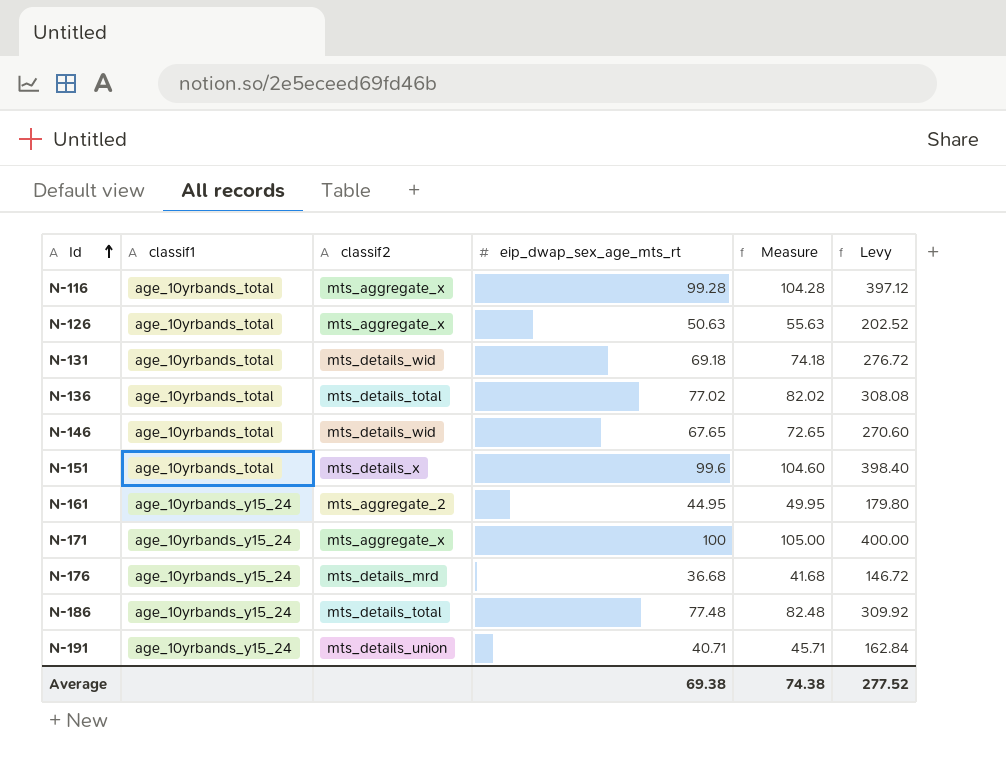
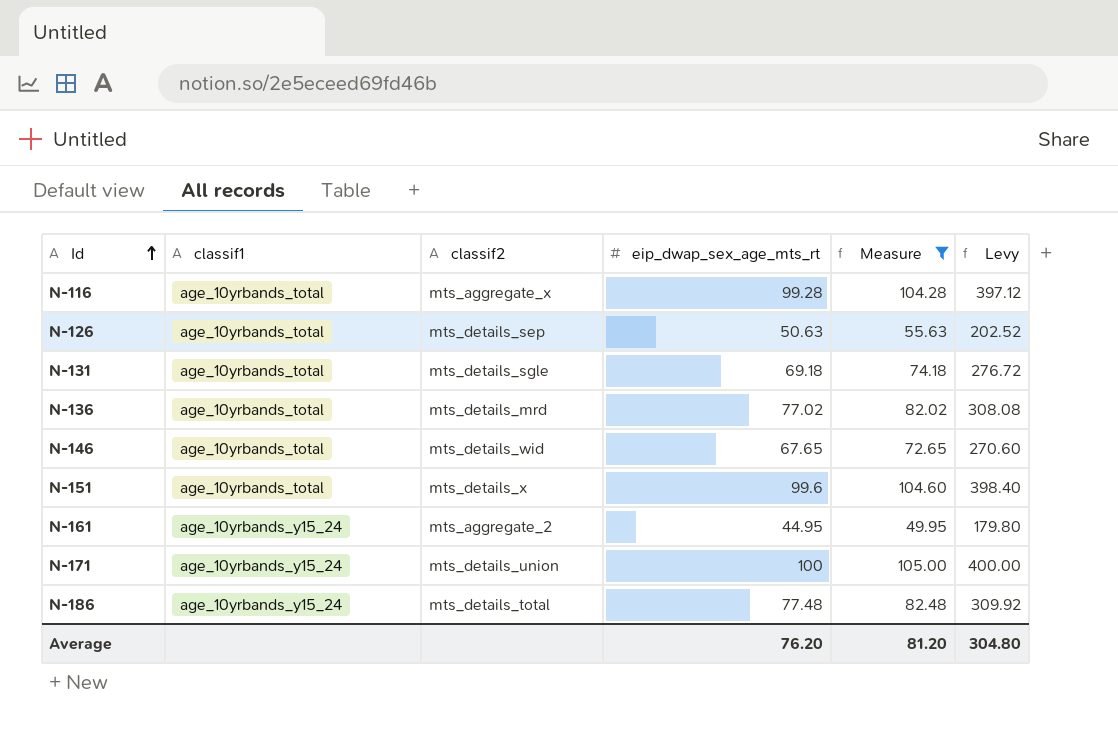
filter: none -> Measure >= 49.95
N-126 | classif2: mts_aggregate_x -> mts_details_sep
N-131 | classif2: mts_details_wid -> mts_details_sgle
N-136 | classif2: mts_details_total -> mts_details_mrd
N-171 | classif2: mts_aggregate_x -> mts_details_union
Average | eip_dwap_sex_age_mts_rt: 69.38 -> 76.20
Average | Measure: 74.38 -> 81.20
Average | Levy: 277.52 -> 304.80

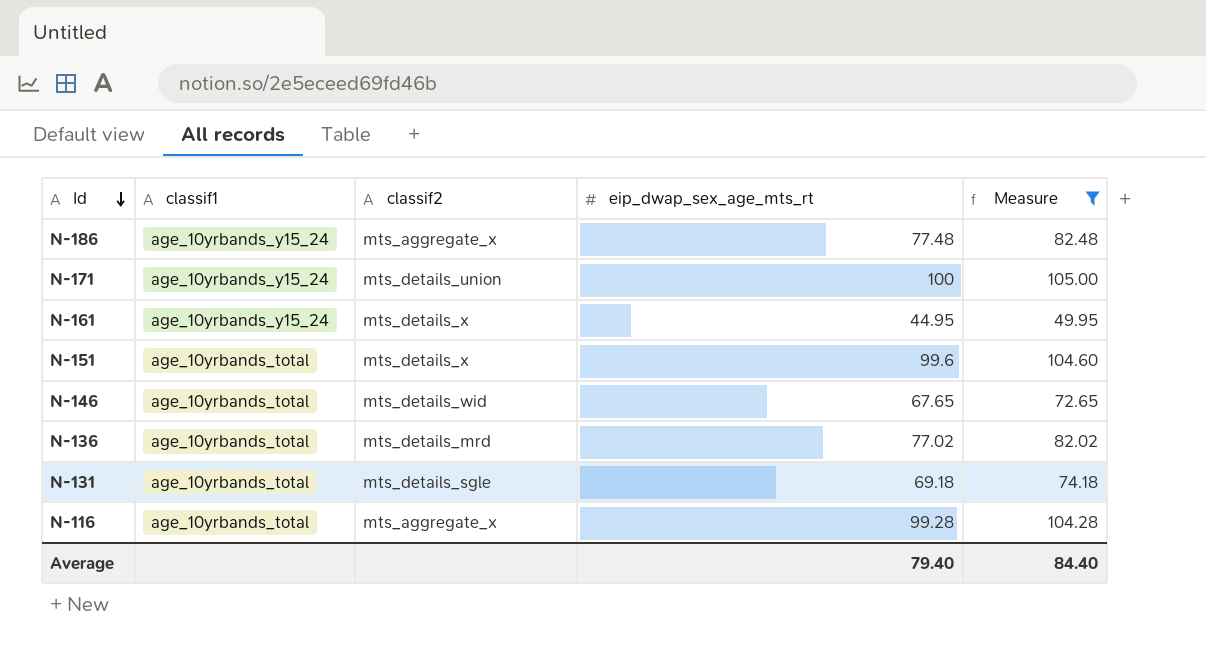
row order: Id ascending -> Id descending
column Levy | formula: [eip_dwap_sex_age_mts_rt] * 4 -> none
row N-126: age_10yrbands_total | mts_details_sep | 50.63 | 55.63 | 202.52 -> none
N-186 | classif2: mts_details_total -> mts_aggregate_x
N-161 | classif2: mts_aggregate_2 -> mts_details_x
Average | eip_dwap_sex_age_mts_rt: 76.20 -> 79.40
Average | Measure: 81.20 -> 84.40

